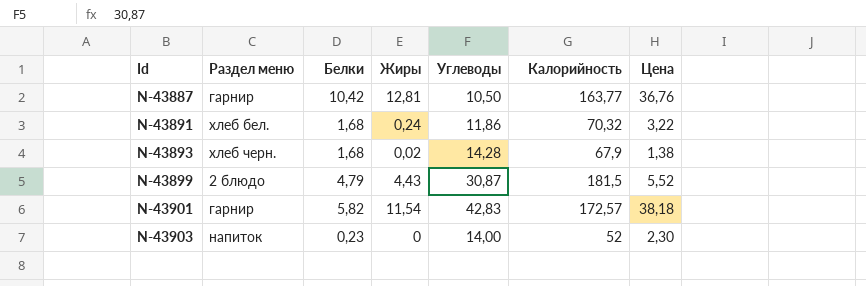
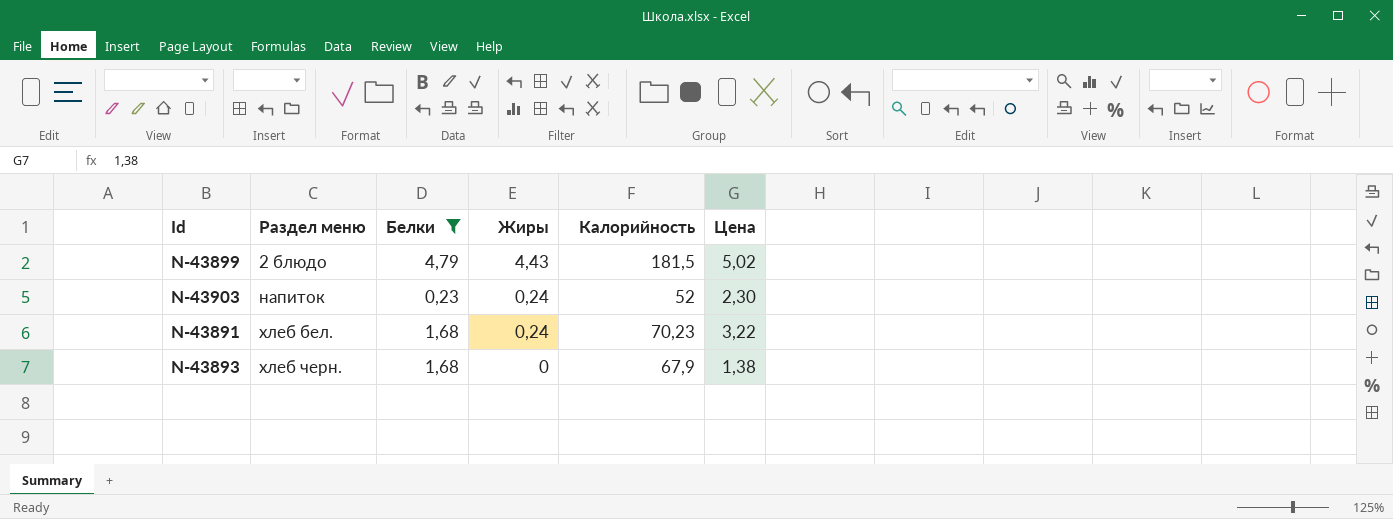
filter: none -> Белки <= 4,79
row order: Id ascending -> Раздел меню ascending
column Углеводы | position: 5 -> none
N-43899 | Цена: 5,52 -> 5,02
N-43903 | Жиры: 0 -> 0,24
N-43891 | Калорийность: 70,32 -> 70,23
N-43893 | Жиры: 0,02 -> 0

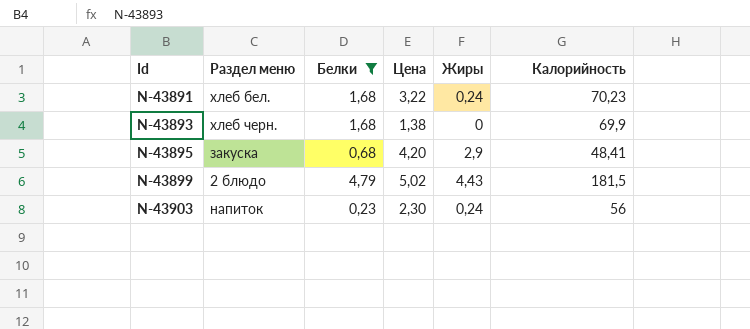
row order: Раздел меню ascending -> Id ascending
column Цена | position: 6 -> 4
N-43893 | Калорийность: 67,9 -> 69,9
row N-43895: none -> закуска | 0,68 | 4,20 | 2,9 | 48,41
N-43903 | Калорийность: 52 -> 56

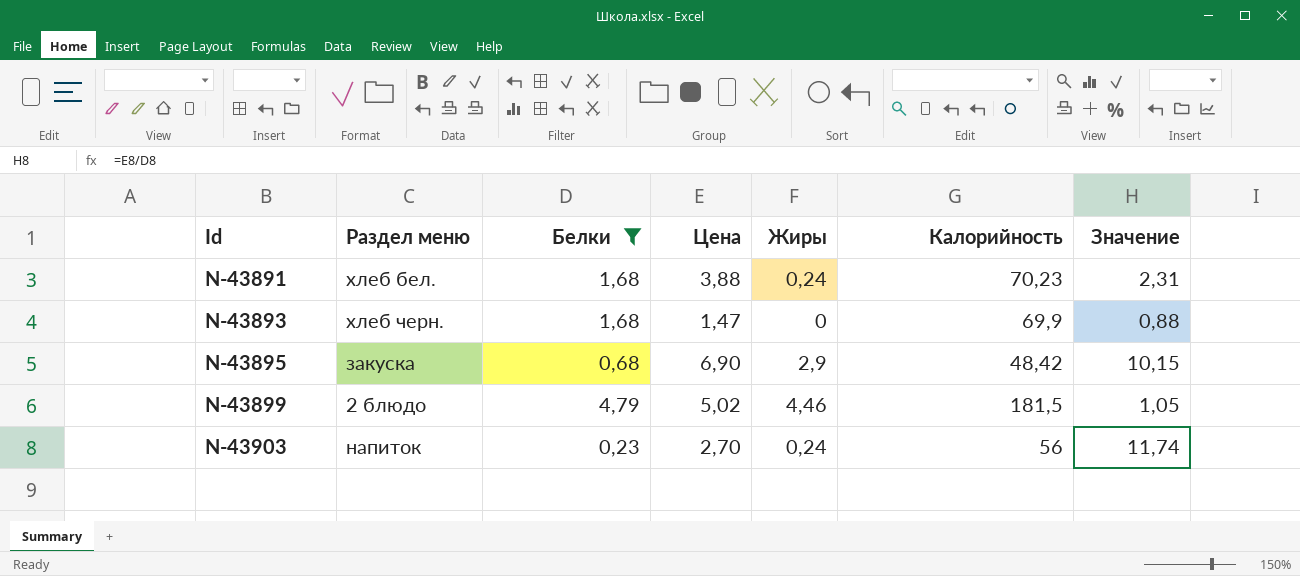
column Значение | formula: none -> [Цена] / [Белки]
N-43891 | Цена: 3,22 -> 3,88
N-43893 | Цена: 1,38 -> 1,47
N-43895 | Цена: 4,20 -> 6,90
N-43895 | Калорийность: 48,41 -> 48,42
N-43899 | Жиры: 4,43 -> 4,46
N-43903 | Цена: 2,30 -> 2,70

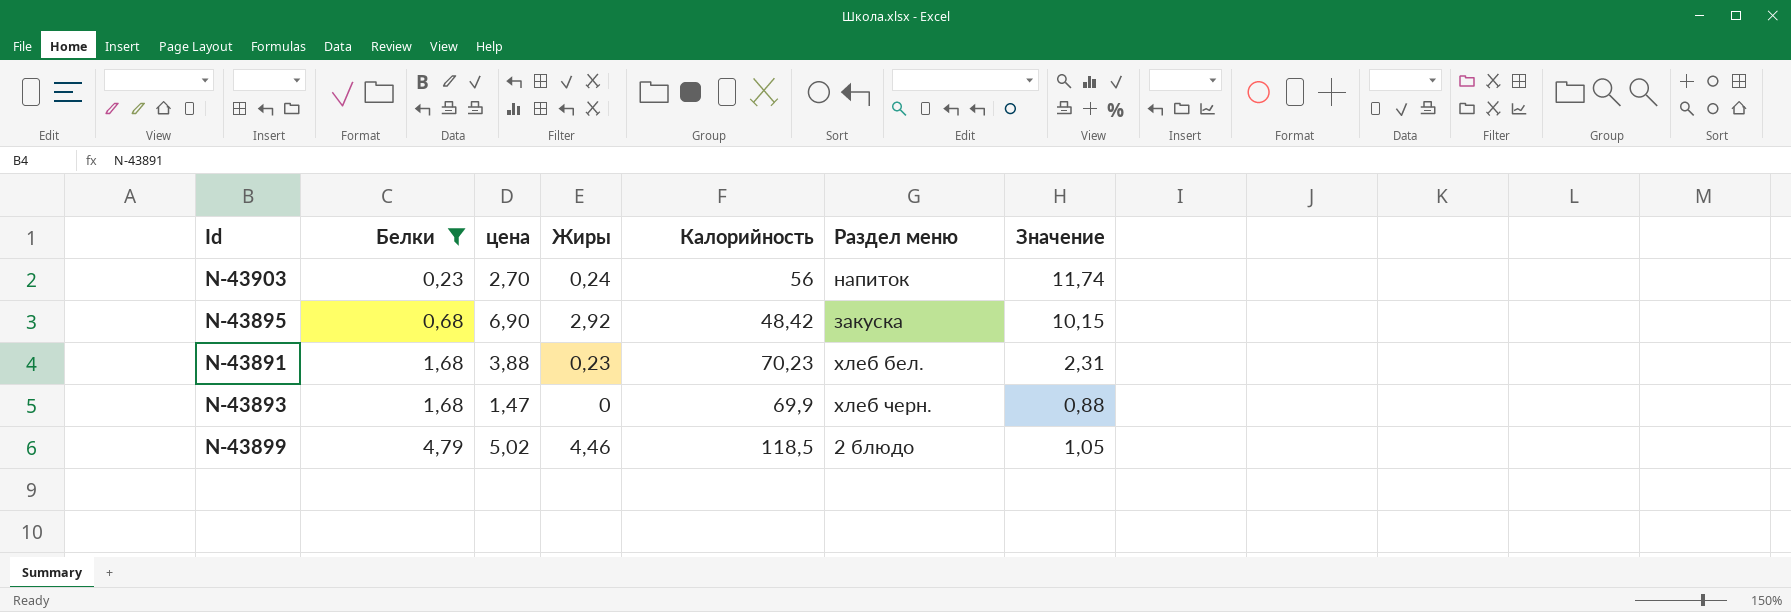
row order: Id ascending -> Белки ascending
column name: Цена -> цена
column Раздел меню | position: 2 -> 6
N-43895 | Жиры: 2,9 -> 2,92
N-43891 | Жиры: 0,24 -> 0,23
N-43899 | Калорийность: 181,5 -> 118,5

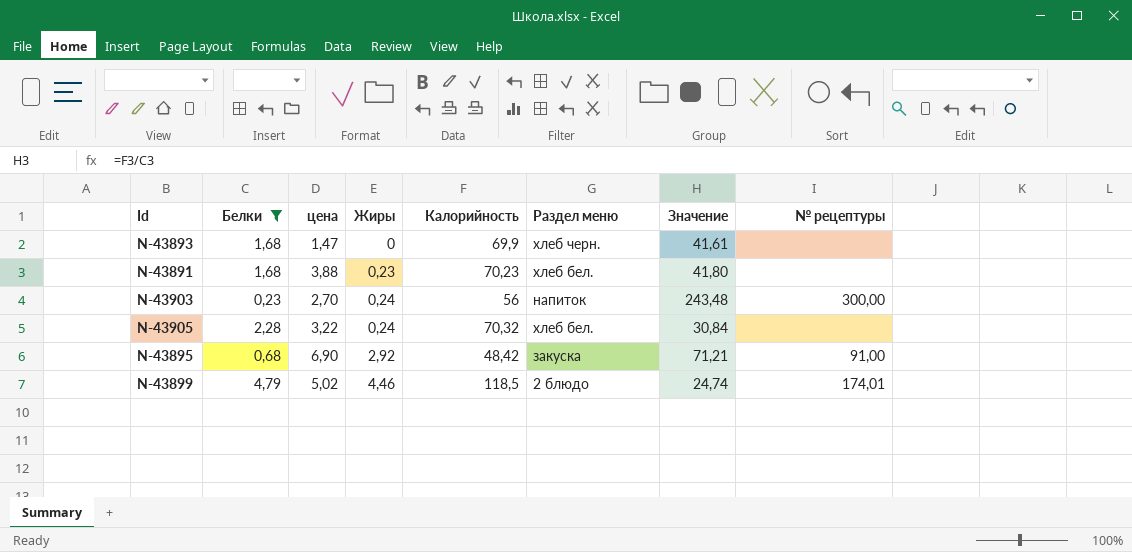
row order: Белки ascending -> Жиры ascending
column Значение | formula: [цена] / [Белки] -> [Калорийность] / [Белки]
column № рецептуры | position: none -> 8
row N-43905: none -> 2,28 | 3,22 | 0,24 | 70,32 | хлеб бел. | 30,84 | none

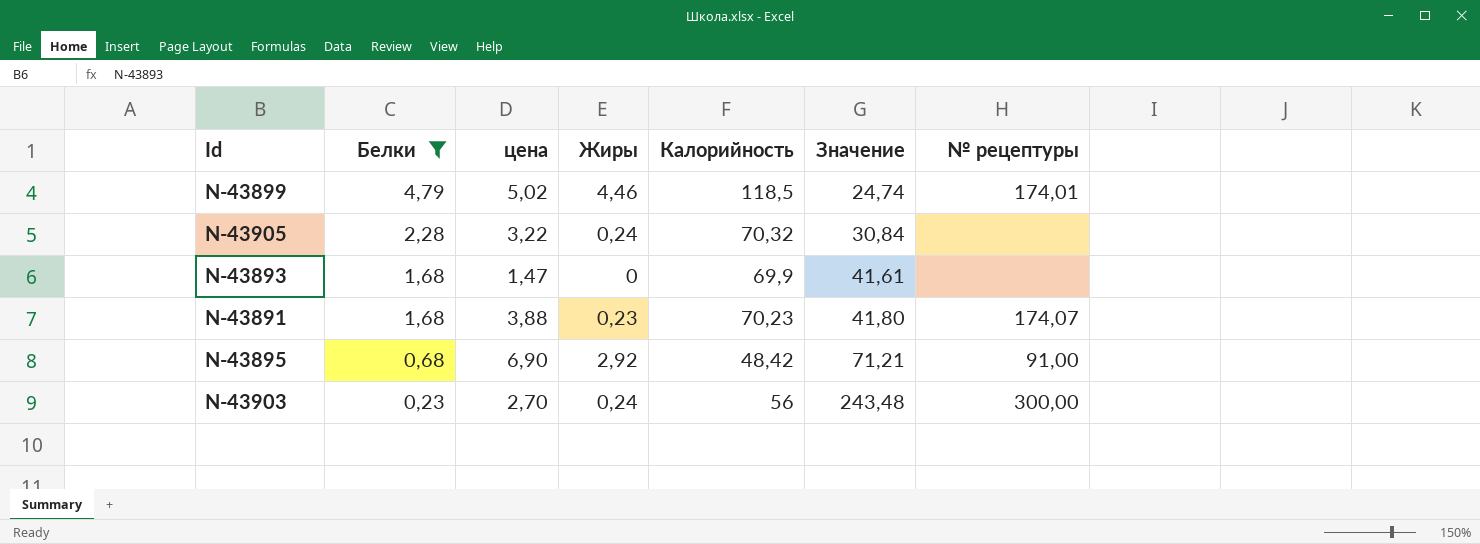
row order: Жиры ascending -> Белки descending
column Раздел меню | position: 6 -> none
N-43891 | № рецептуры: none -> 174,07

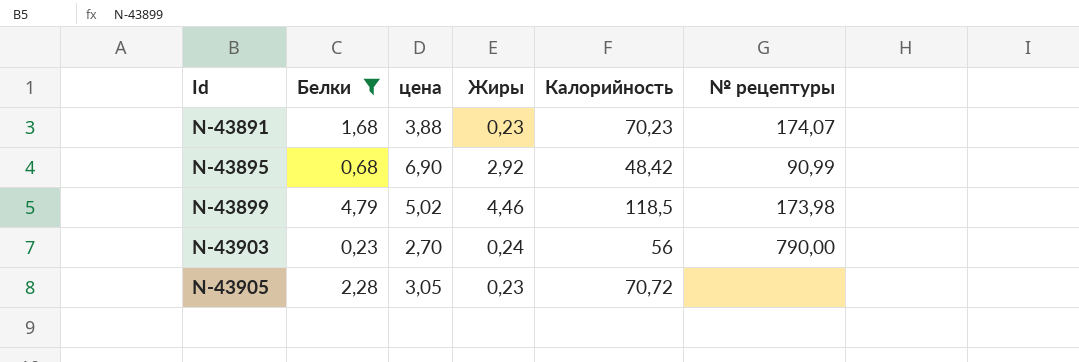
row order: Белки descending -> Id ascending
column Значение | formula: [Калорийность] / [Белки] -> none
row N-43893: 1,68 | 1,47 | 0 | 69,9 | 41,61 | none -> none
N-43895 | № рецептуры: 91,00 -> 90,99
N-43899 | № рецептуры: 174,01 -> 173,98
N-43903 | № рецептуры: 300,00 -> 790,00
N-43905 | цена: 3,22 -> 3,05
N-43905 | Жиры: 0,24 -> 0,23
N-43905 | Калорийность: 70,32 -> 70,72

